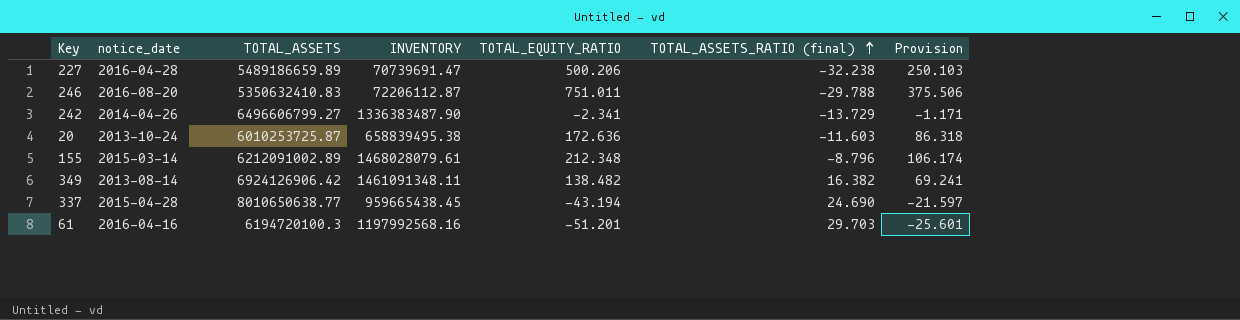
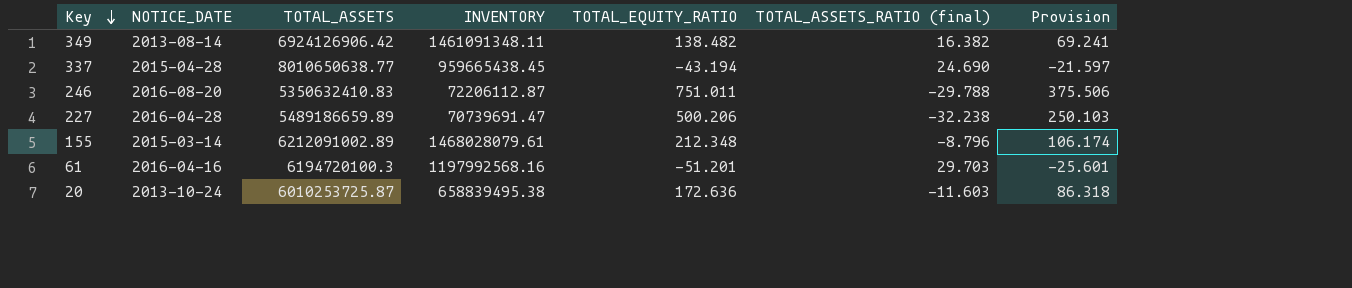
row order: TOTAL_ASSETS_RATIO (final) ascending -> Key descending
column name: notice_date -> NOTICE_DATE
row 242: 2014-04-26 | 6496606799.27 | 1336383487.90 | -2.341 | -13.729 | -1.171 -> none

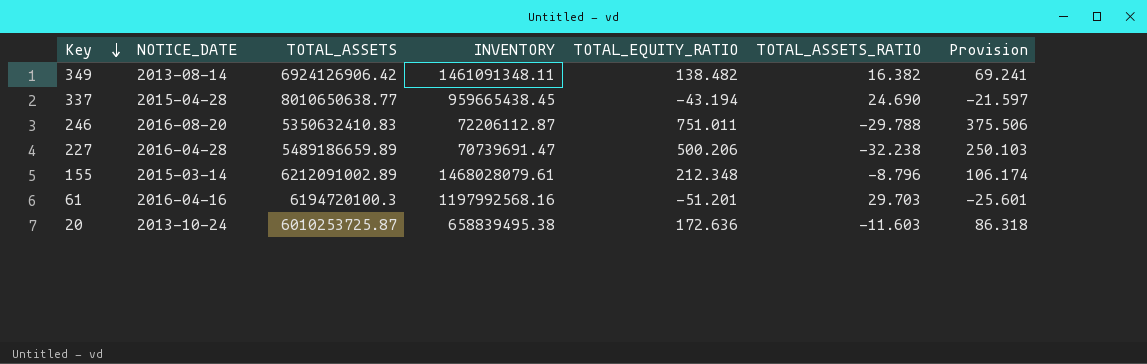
column name: TOTAL_ASSETS_RATIO (final) -> TOTAL_ASSETS_RATIO

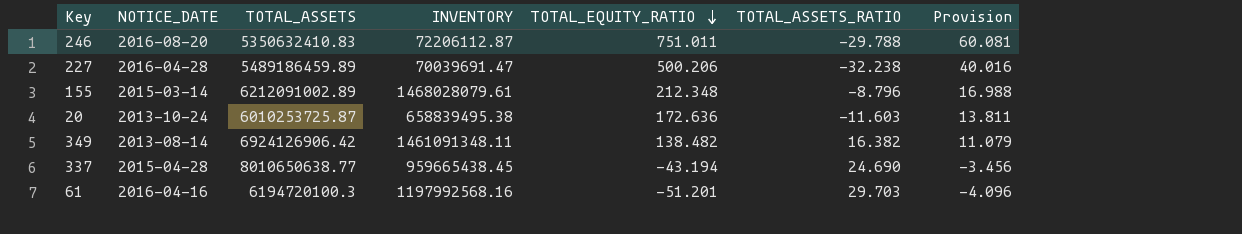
row order: Key descending -> TOTAL_EQUITY_RATIO descending
column Provision | formula: [TOTAL_EQUITY_RATIO] * 0.5 -> [TOTAL_EQUITY_RATIO] * 0.08
227 | TOTAL_ASSETS: 5489186659.89 -> 5489186459.89
227 | INVENTORY: 70739691.47 -> 70039691.47

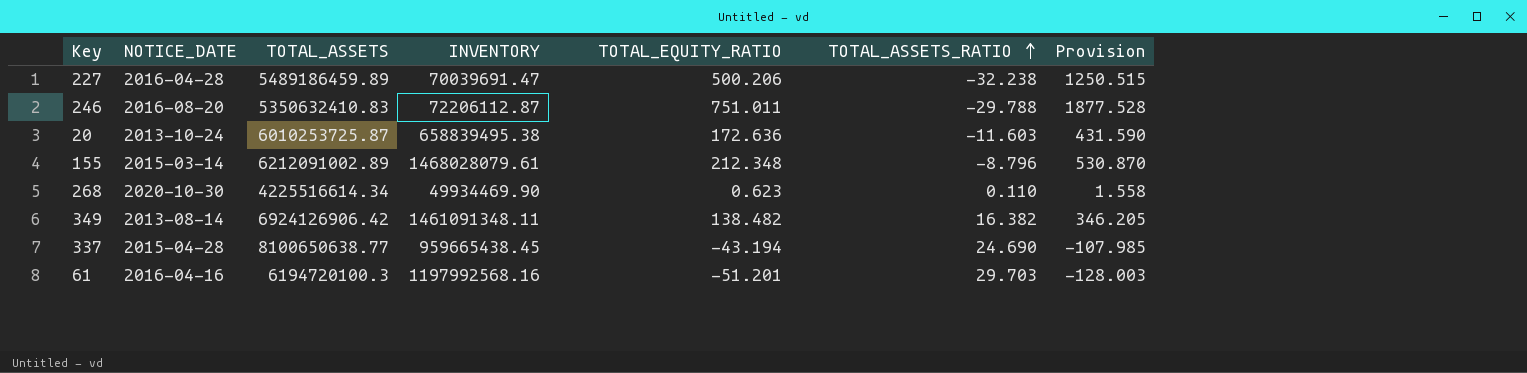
row order: TOTAL_EQUITY_RATIO descending -> TOTAL_ASSETS_RATIO ascending
column Provision | formula: [TOTAL_EQUITY_RATIO] * 0.08 -> [TOTAL_EQUITY_RATIO] * 2.5
row 268: none -> 2020-10-30 | 4225516614.34 | 49934469.90 | 0.623 | 0.110 | 1.558
337 | TOTAL_ASSETS: 8010650638.77 -> 8100650638.77

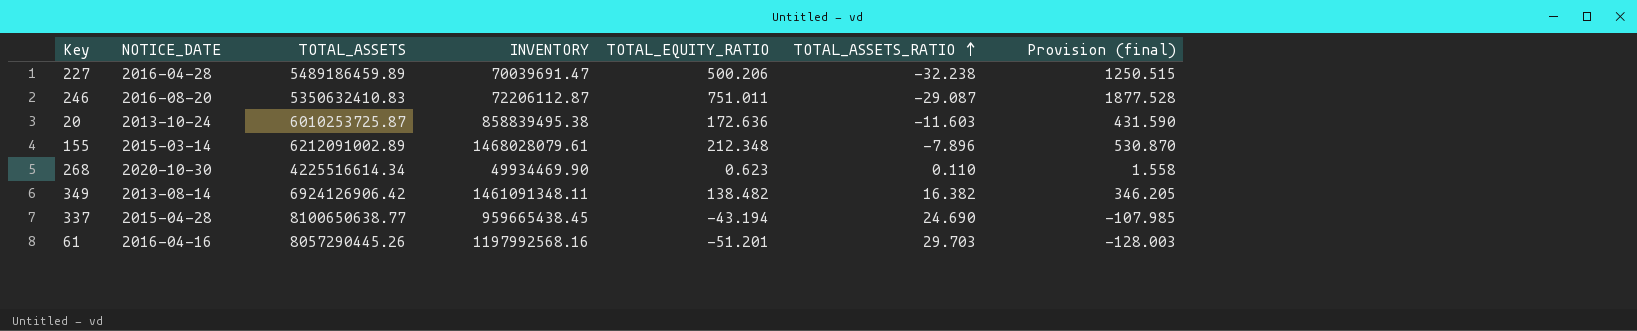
column name: Provision -> Provision (final)
246 | TOTAL_ASSETS_RATIO: -29.788 -> -29.087
20 | INVENTORY: 658839495.38 -> 858839495.38
155 | TOTAL_ASSETS_RATIO: -8.796 -> -7.896
61 | TOTAL_ASSETS: 6194720100.3 -> 8057290445.26

